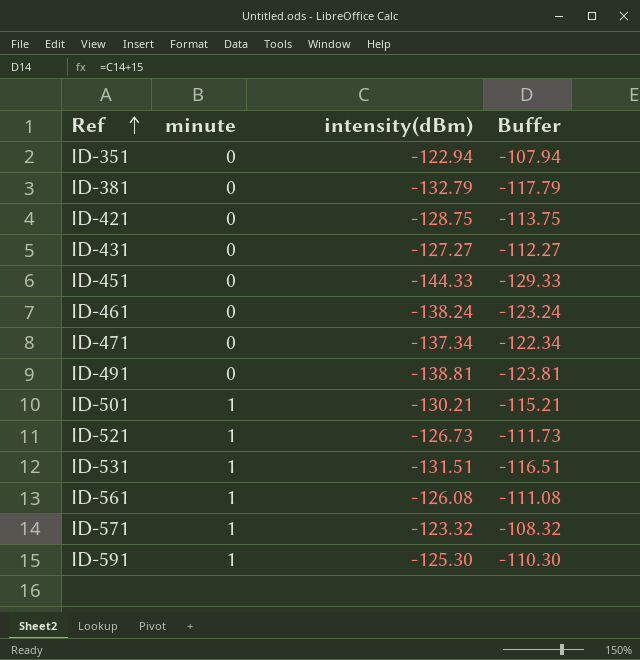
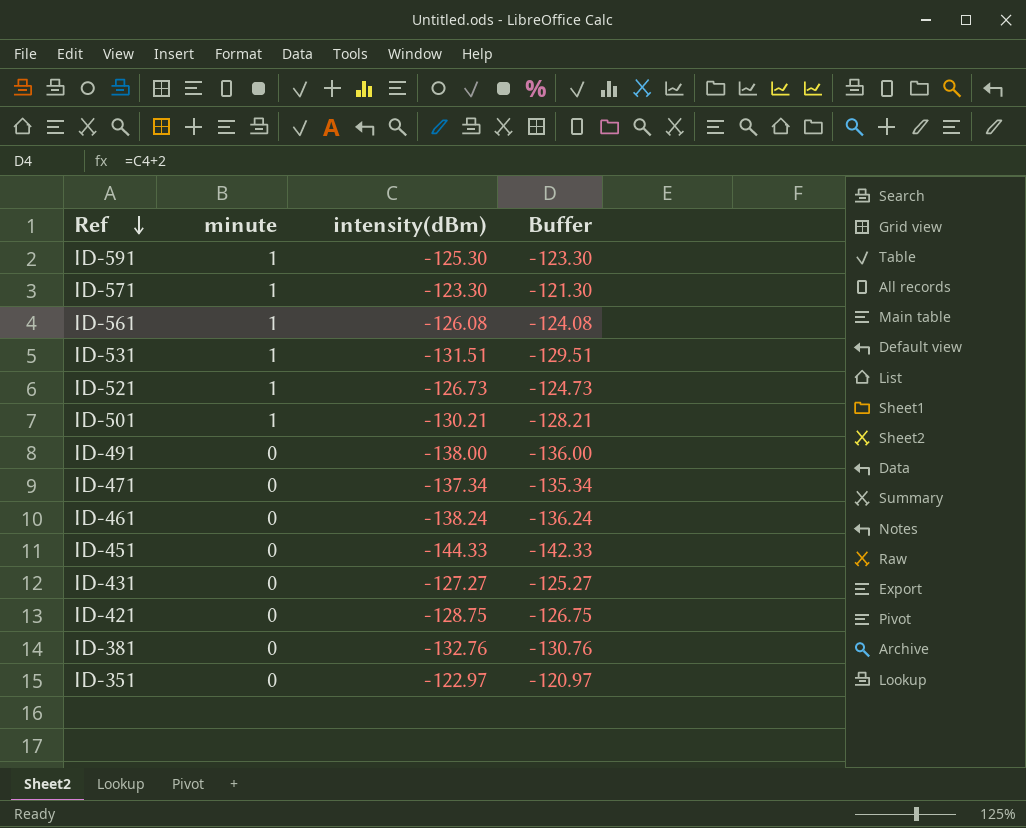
row order: Ref ascending -> Ref descending
column Buffer | formula: [intensity(dBm)] + 15 -> [intensity(dBm)] + 2
ID-571 | intensity(dBm): -123.32 -> -123.30
ID-491 | intensity(dBm): -138.81 -> -138.00
ID-381 | intensity(dBm): -132.79 -> -132.76
ID-351 | intensity(dBm): -122.94 -> -122.97

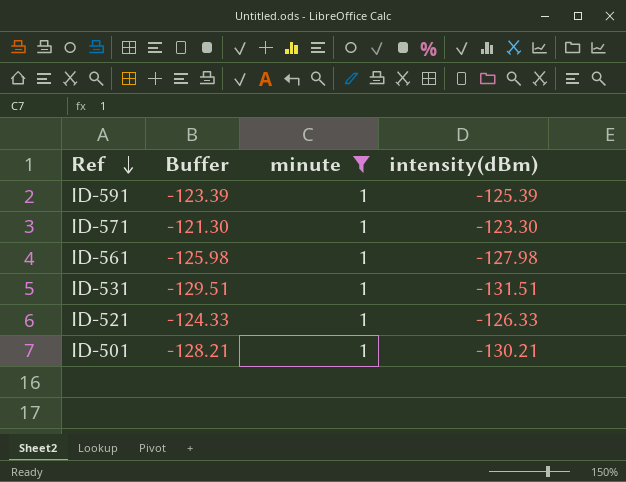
filter: none -> minute = 1
column Buffer | position: 4 -> 2
ID-591 | Buffer: -123.30 -> -123.39
ID-591 | intensity(dBm): -125.30 -> -125.39
ID-561 | Buffer: -124.08 -> -125.98
ID-561 | intensity(dBm): -126.08 -> -127.98
ID-521 | Buffer: -124.73 -> -124.33
ID-521 | intensity(dBm): -126.73 -> -126.33

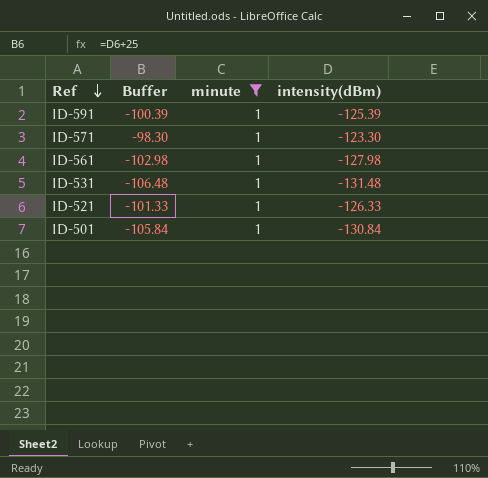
column Buffer | formula: [intensity(dBm)] + 2 -> [intensity(dBm)] + 25
ID-531 | intensity(dBm): -131.51 -> -131.48
ID-501 | intensity(dBm): -130.21 -> -130.84

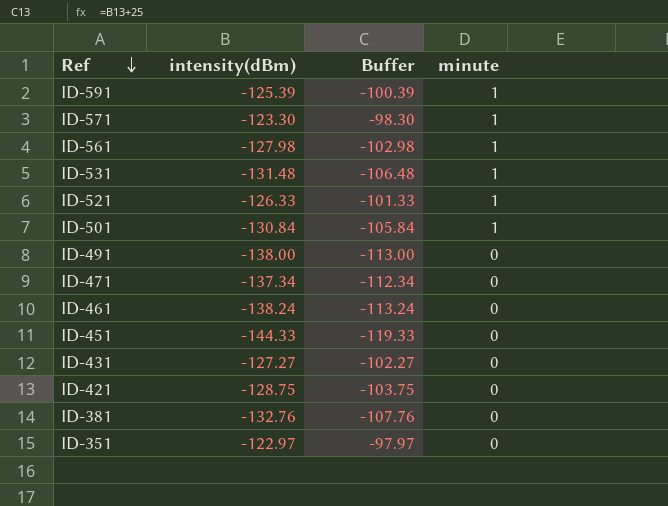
filter: minute = 1 -> none
column intensity(dBm) | position: 4 -> 2

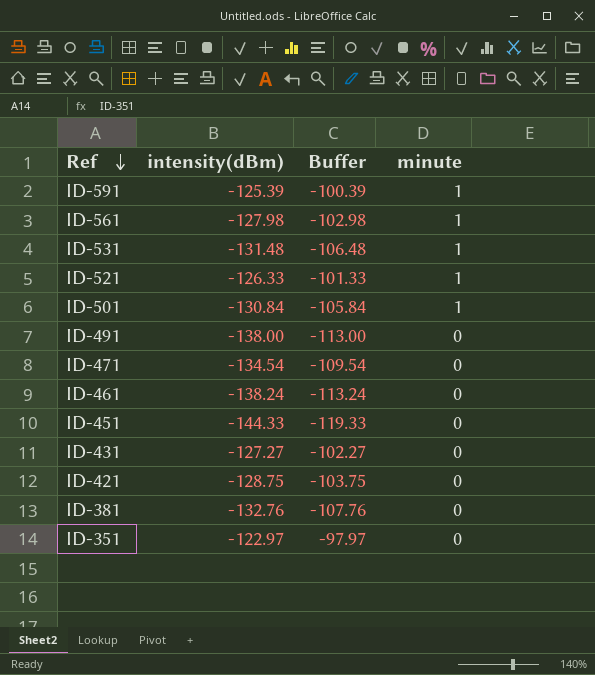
row ID-571: -123.30 | -98.30 | 1 -> none
ID-471 | intensity(dBm): -137.34 -> -134.54
ID-471 | Buffer: -112.34 -> -109.54

